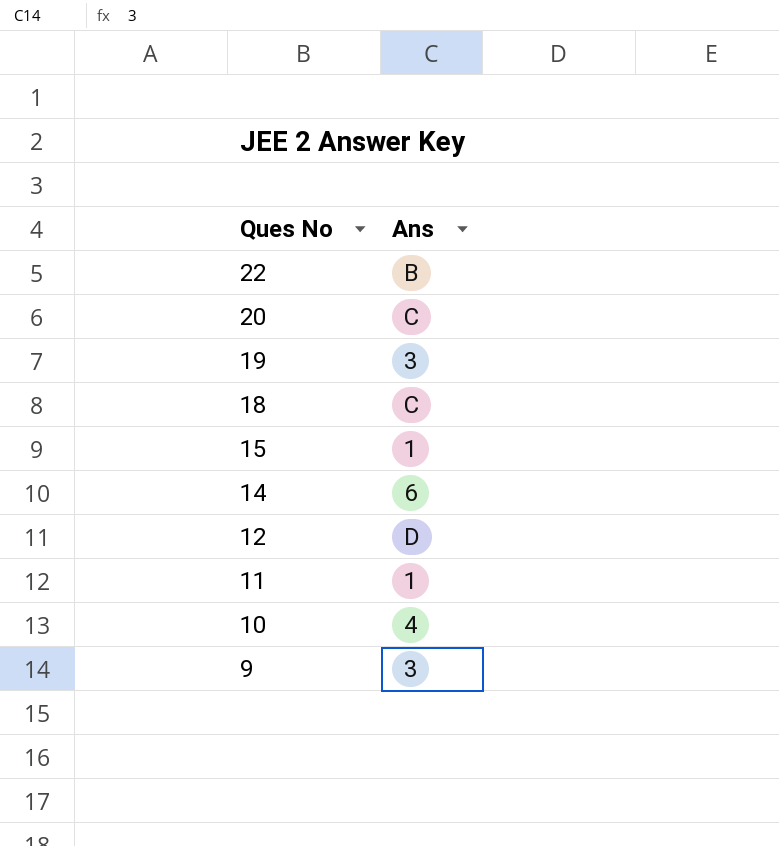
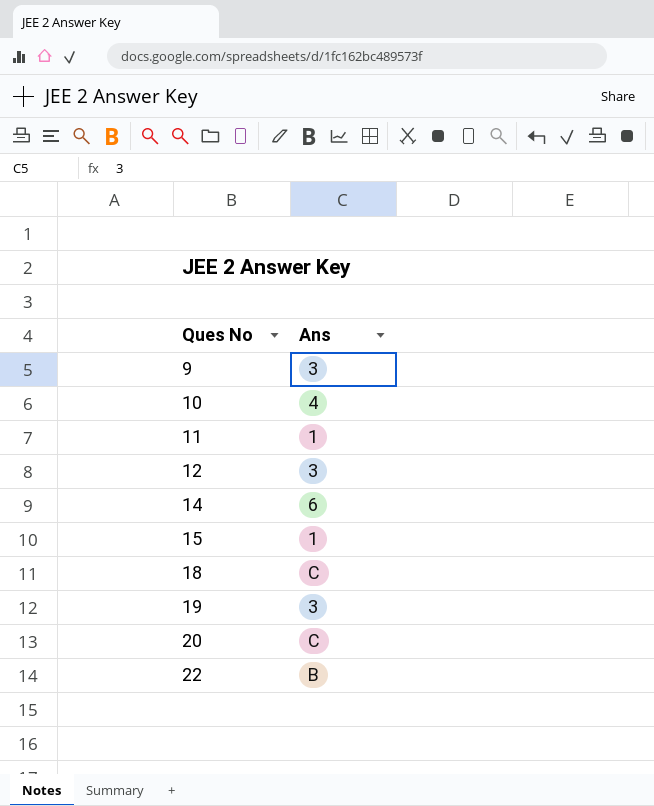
row order: Ques No descending -> Ques No ascending
12 | Ans: D -> 3

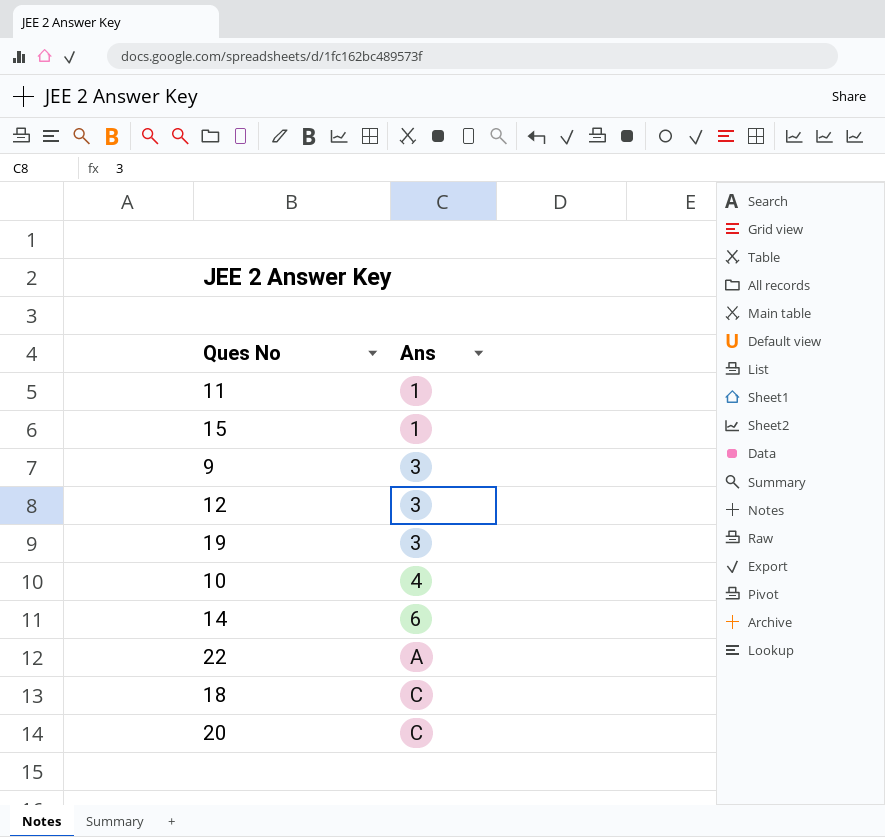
row order: Ques No ascending -> Ans ascending
22 | Ans: B -> A

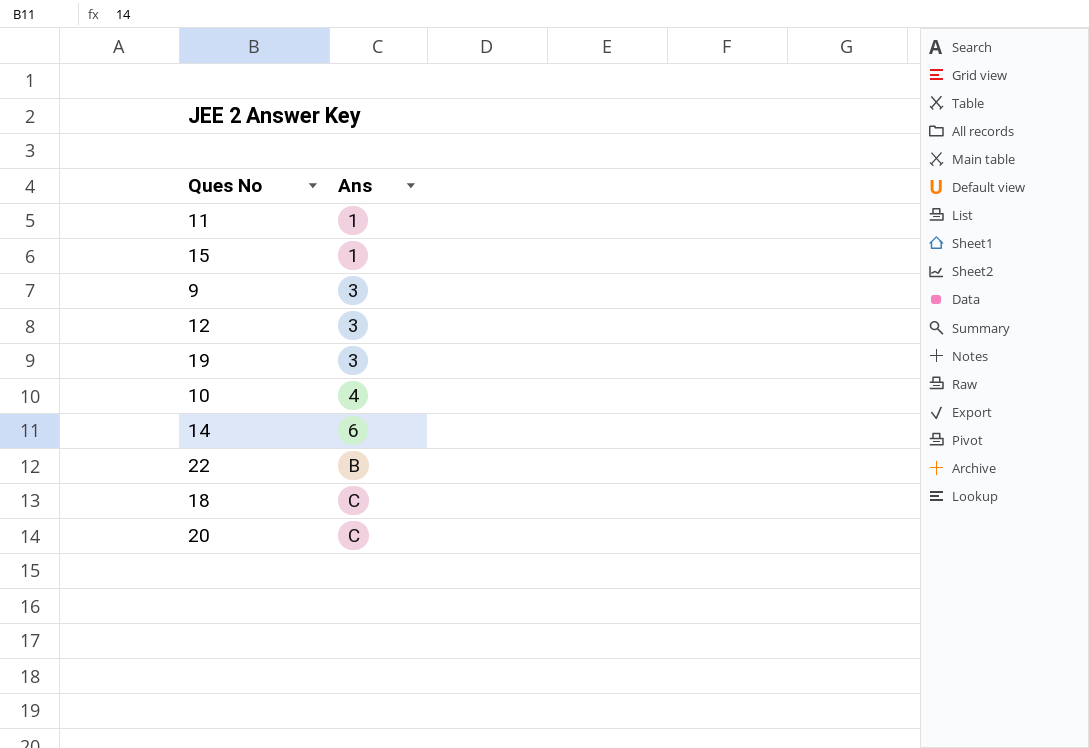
22 | Ans: A -> B

